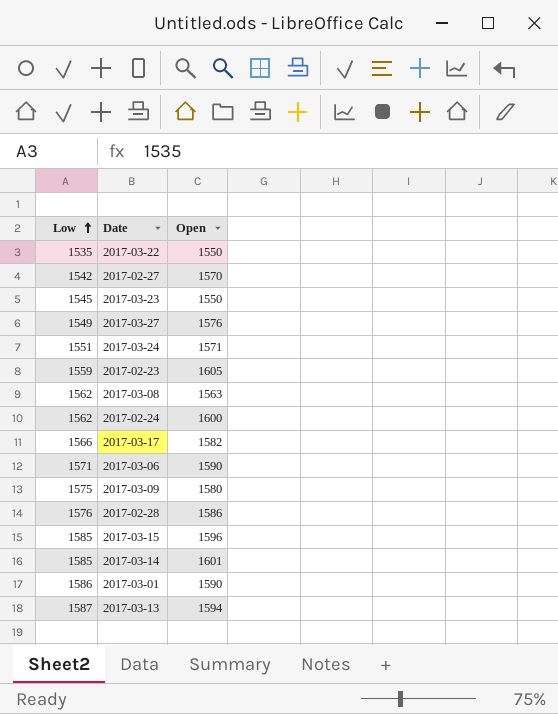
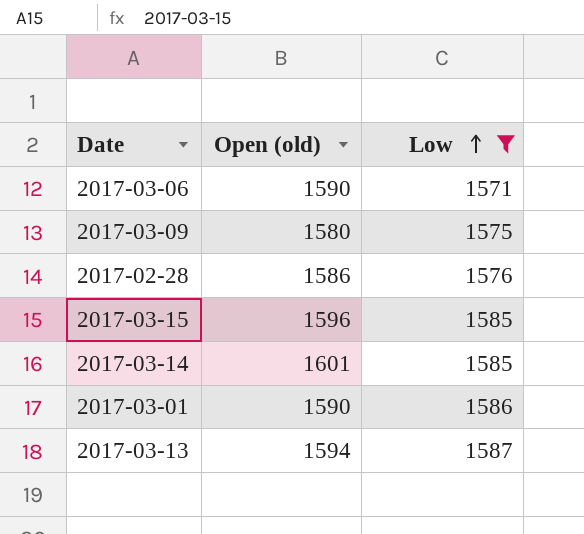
filter: none -> Low >= 1571
column name: Open -> Open (old)
column Low | position: 1 -> 3

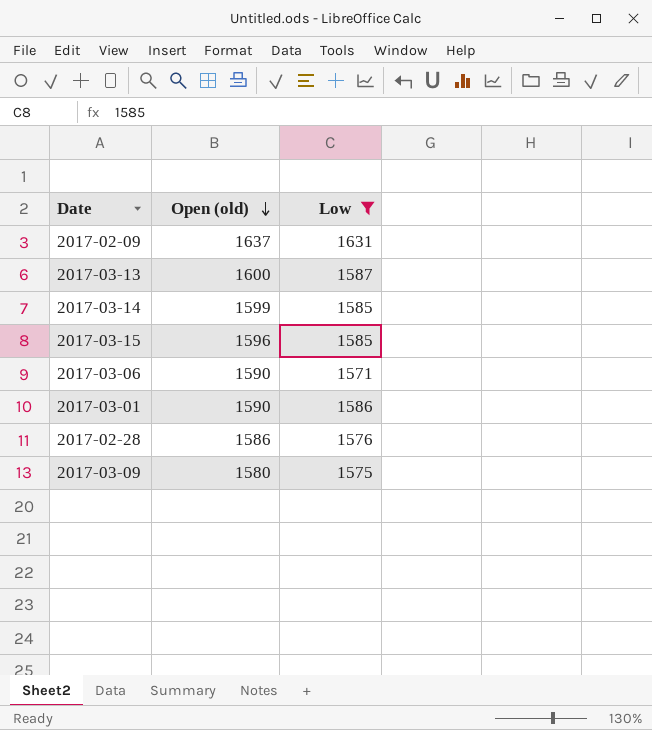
row order: Low ascending -> Open (old) descending
row 2017-02-09: none -> 1637 | 1631
2017-03-13 | Open (old): 1594 -> 1600
2017-03-14 | Open (old): 1601 -> 1599

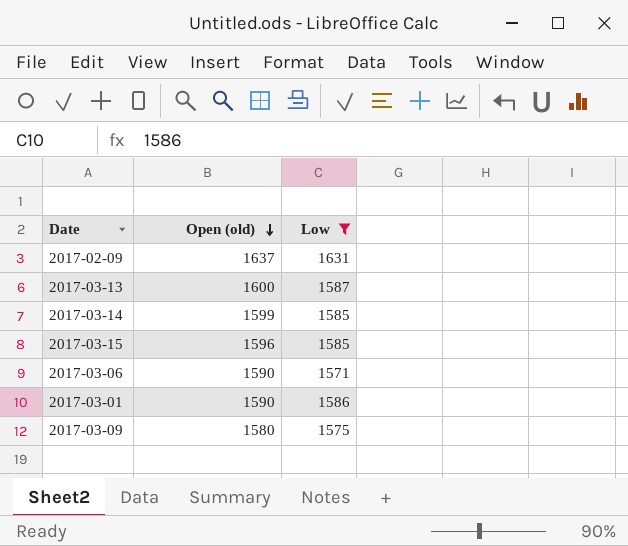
row 2017-02-28: 1586 | 1576 -> none

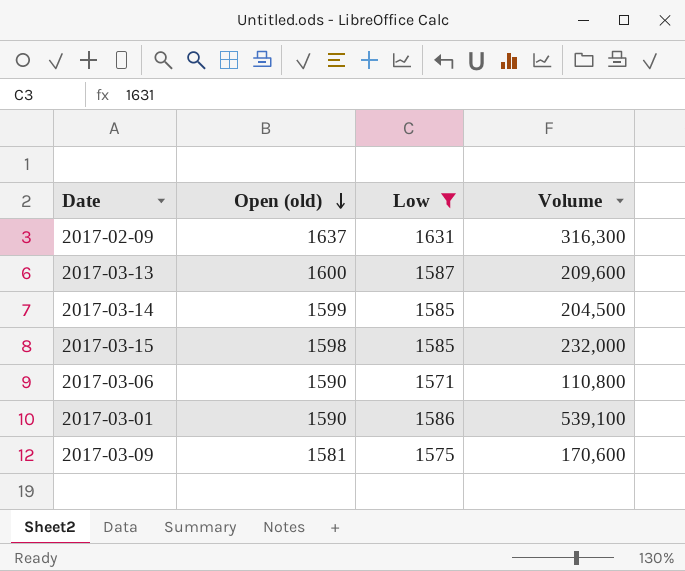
column Volume | position: none -> 4
2017-03-15 | Open (old): 1596 -> 1598
2017-03-09 | Open (old): 1580 -> 1581

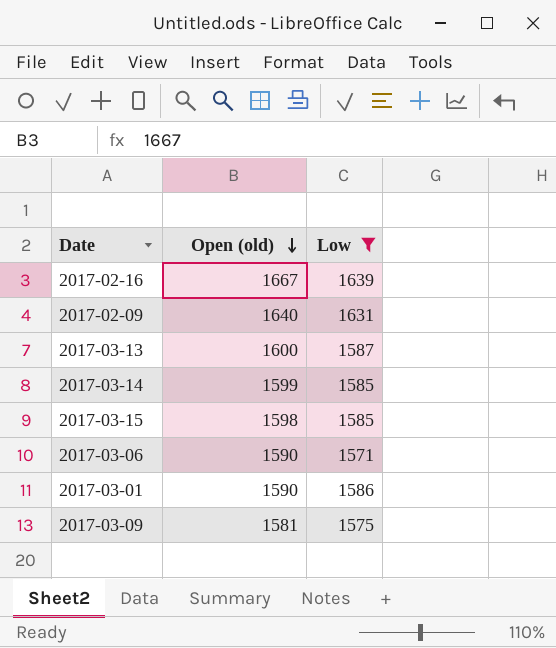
column Volume | position: 4 -> none
row 2017-02-16: none -> 1667 | 1639
2017-02-09 | Open (old): 1637 -> 1640

